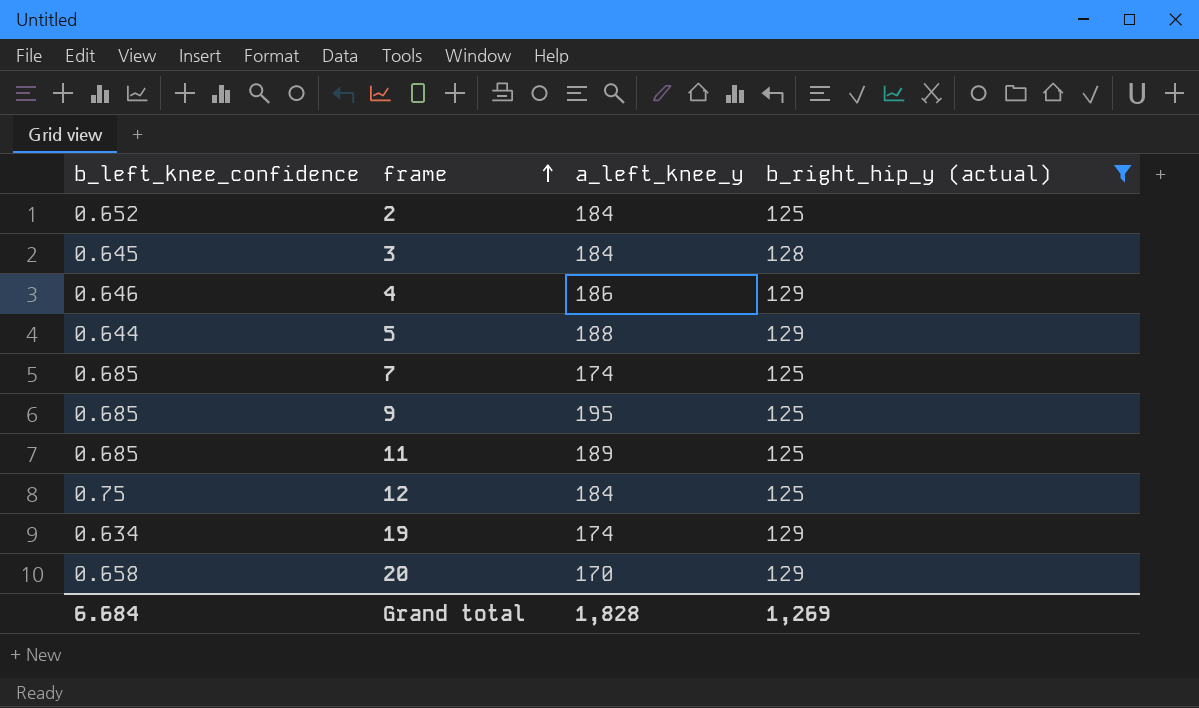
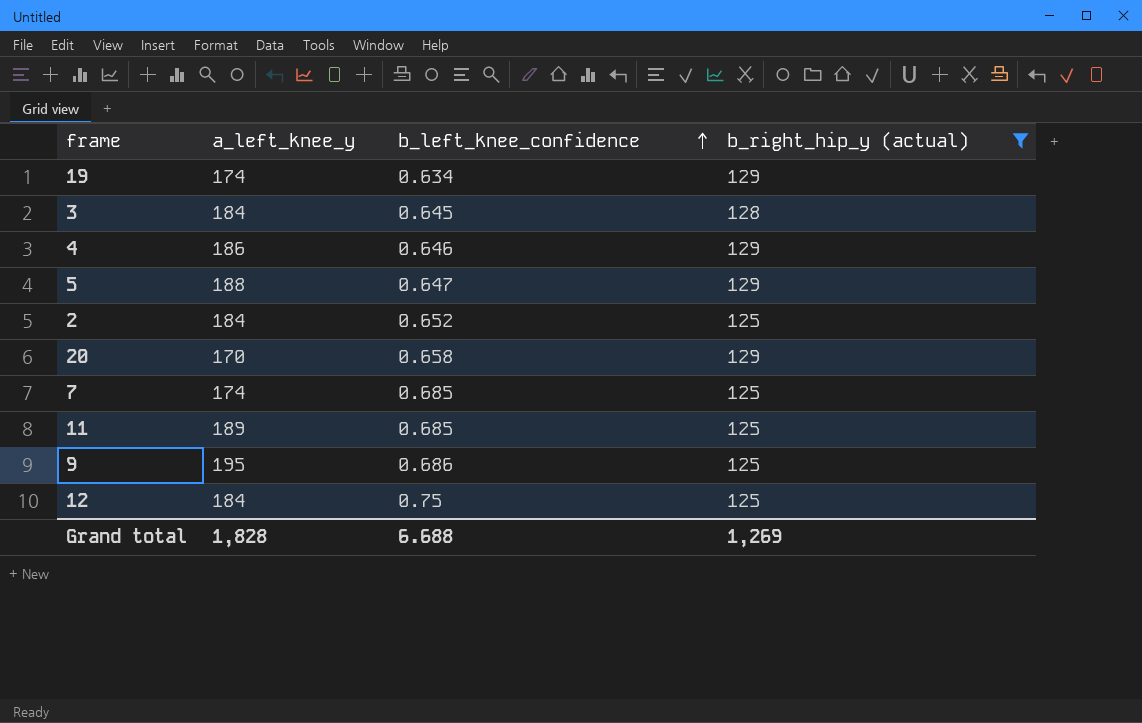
row order: frame ascending -> b_left_knee_confidence ascending
column b_left_knee_confidence | position: 1 -> 3
5 | b_left_knee_confidence: 0.644 -> 0.647
9 | b_left_knee_confidence: 0.685 -> 0.686
Grand total | b_left_knee_confidence: 6.684 -> 6.688

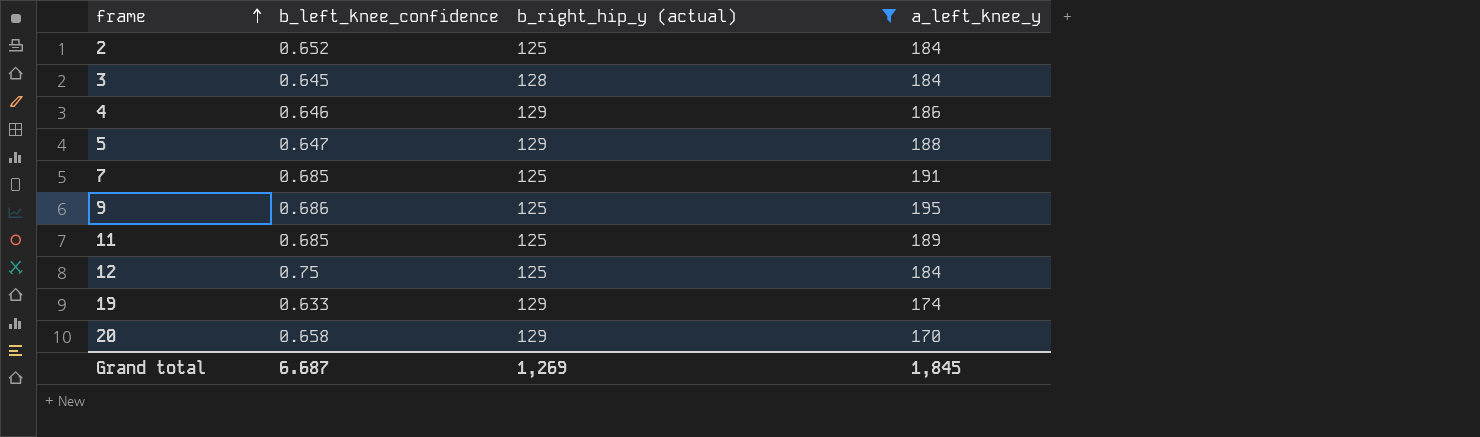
row order: b_left_knee_confidence ascending -> frame ascending
column a_left_knee_y | position: 2 -> 4
7 | a_left_knee_y: 174 -> 191
19 | b_left_knee_confidence: 0.634 -> 0.633
Grand total | b_left_knee_confidence: 6.688 -> 6.687
Grand total | a_left_knee_y: 1,828 -> 1,845

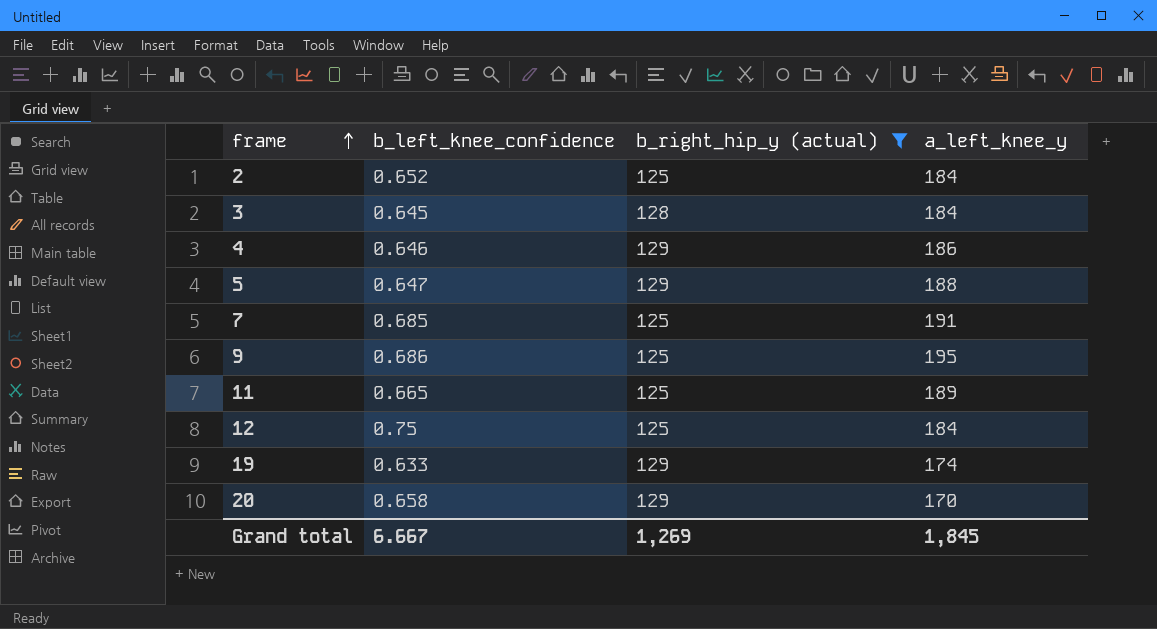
11 | b_left_knee_confidence: 0.685 -> 0.665
Grand total | b_left_knee_confidence: 6.687 -> 6.667

